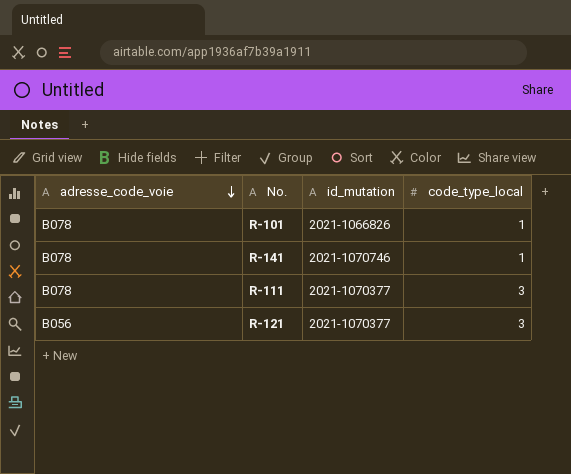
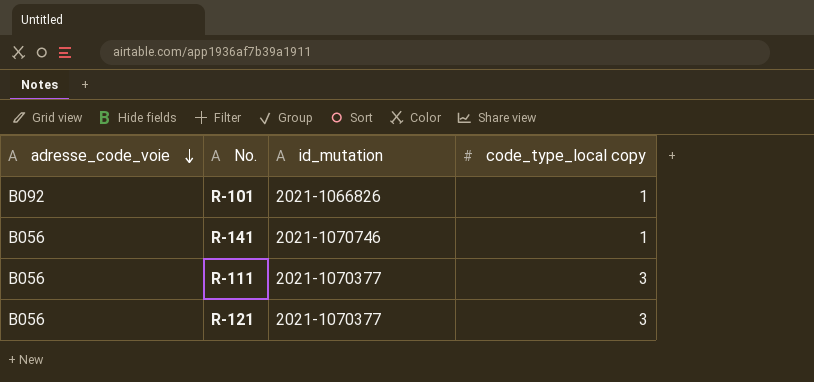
column name: code_type_local -> code_type_local copy
R-101 | adresse_code_voie: B078 -> B092
R-141 | adresse_code_voie: B078 -> B056
R-111 | adresse_code_voie: B078 -> B056

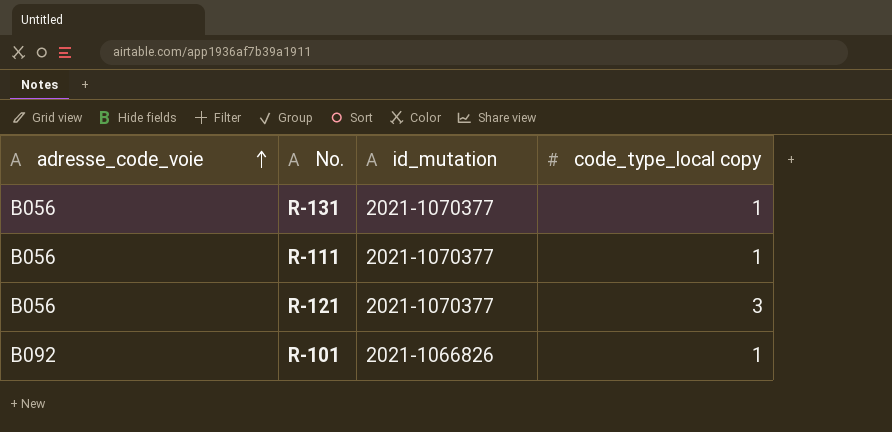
row order: adresse_code_voie descending -> adresse_code_voie ascending
row R-141: B056 | 2021-1070746 | 1 -> none
row R-131: none -> B056 | 2021-1070377 | 1
R-111 | code_type_local copy: 3 -> 1

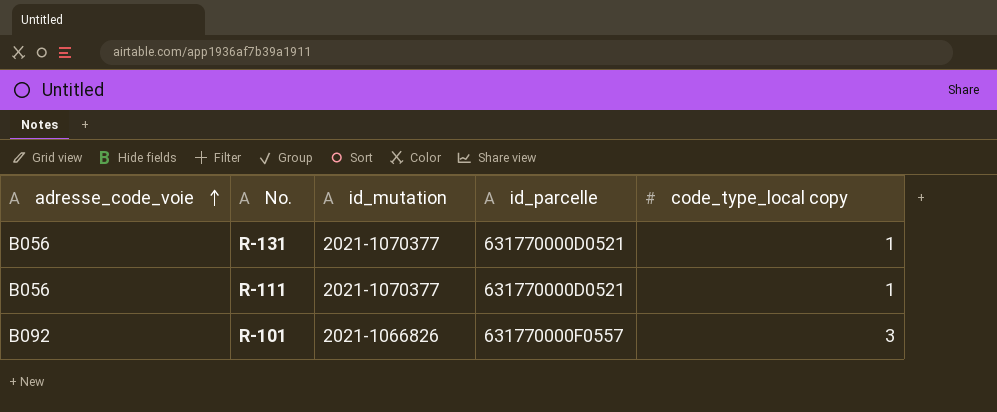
column id_parcelle | position: none -> 4
row R-121: B056 | 2021-1070377 | 3 -> none
R-101 | code_type_local copy: 1 -> 3

